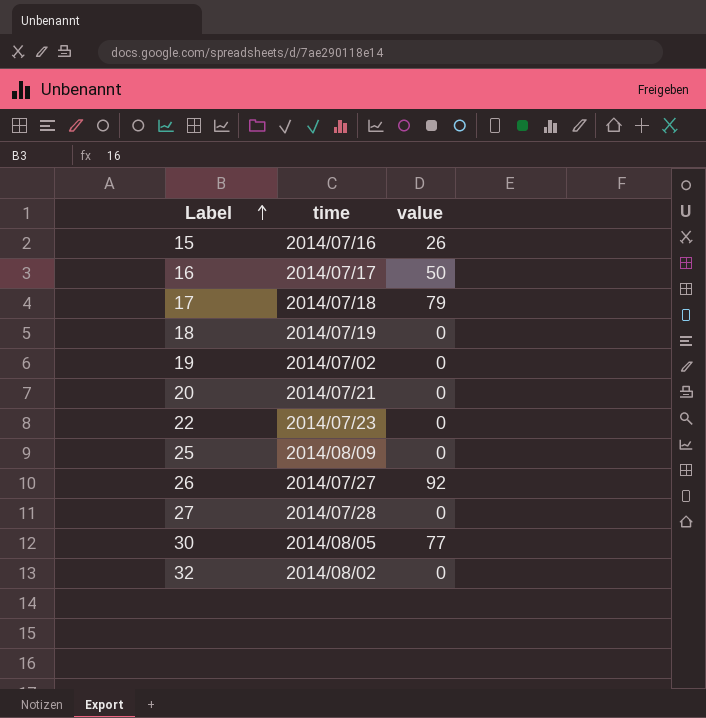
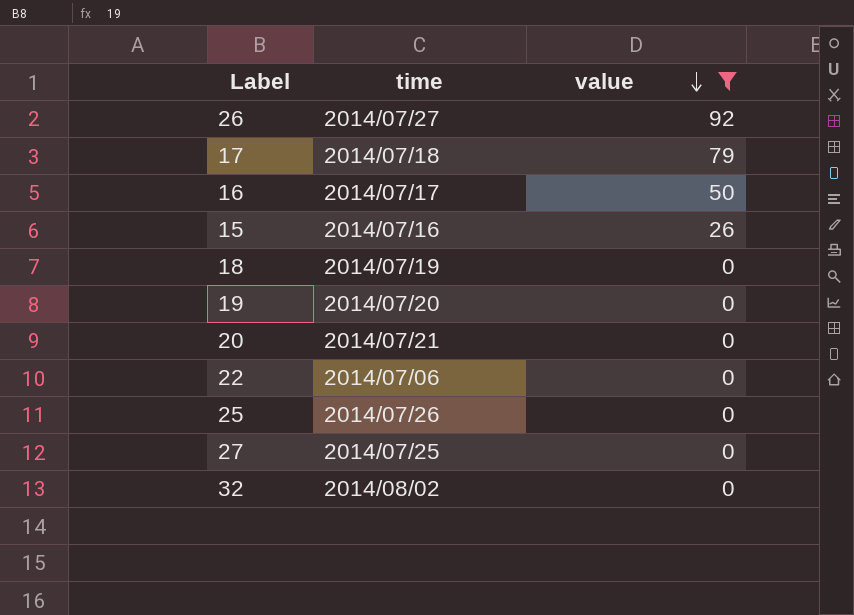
filter: none -> value != 77
row order: Label ascending -> value descending
19 | time: 2014/07/02 -> 2014/07/20
22 | time: 2014/07/23 -> 2014/07/06
25 | time: 2014/08/09 -> 2014/07/26
27 | time: 2014/07/28 -> 2014/07/25

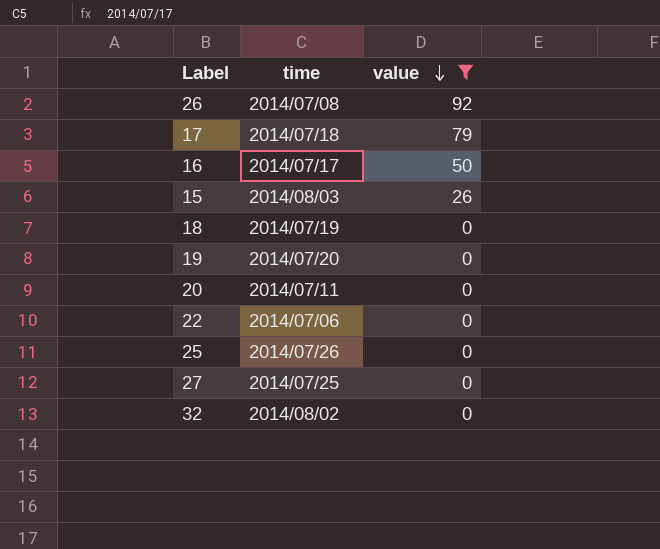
26 | time: 2014/07/27 -> 2014/07/08
15 | time: 2014/07/16 -> 2014/08/03
20 | time: 2014/07/21 -> 2014/07/11

